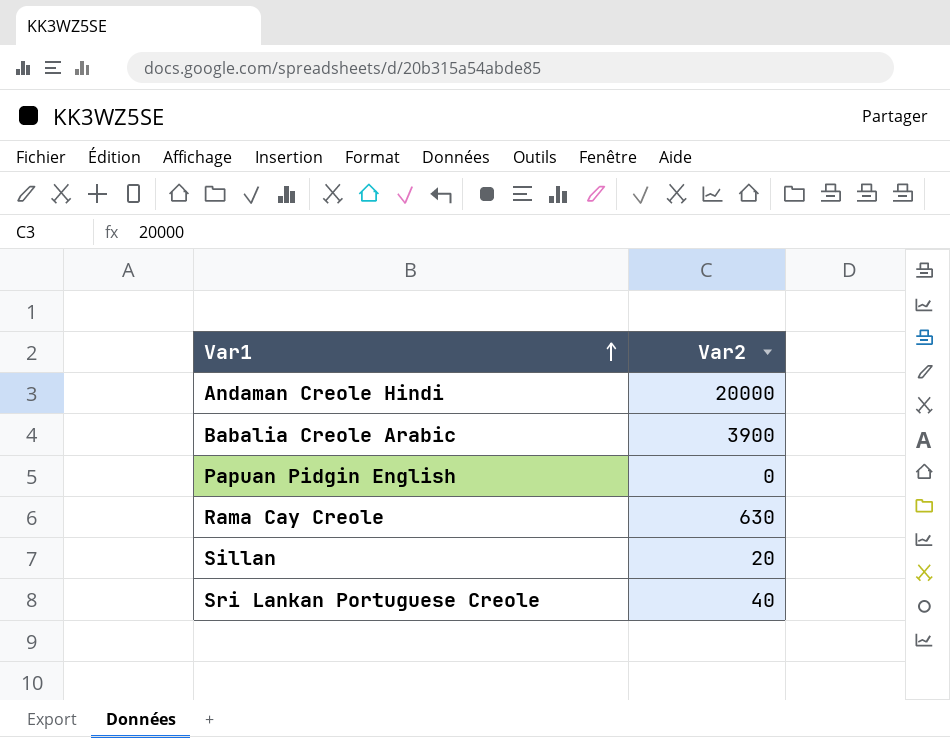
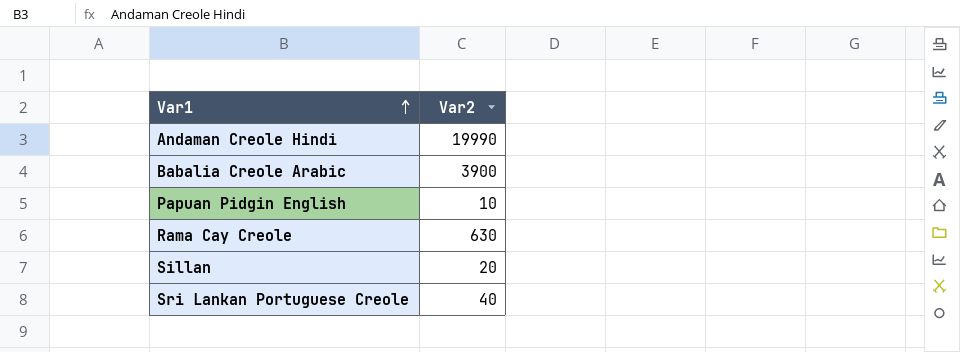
Andaman Creole Hindi | Var2: 20000 -> 19990
Papuan Pidgin English | Var2: 0 -> 10

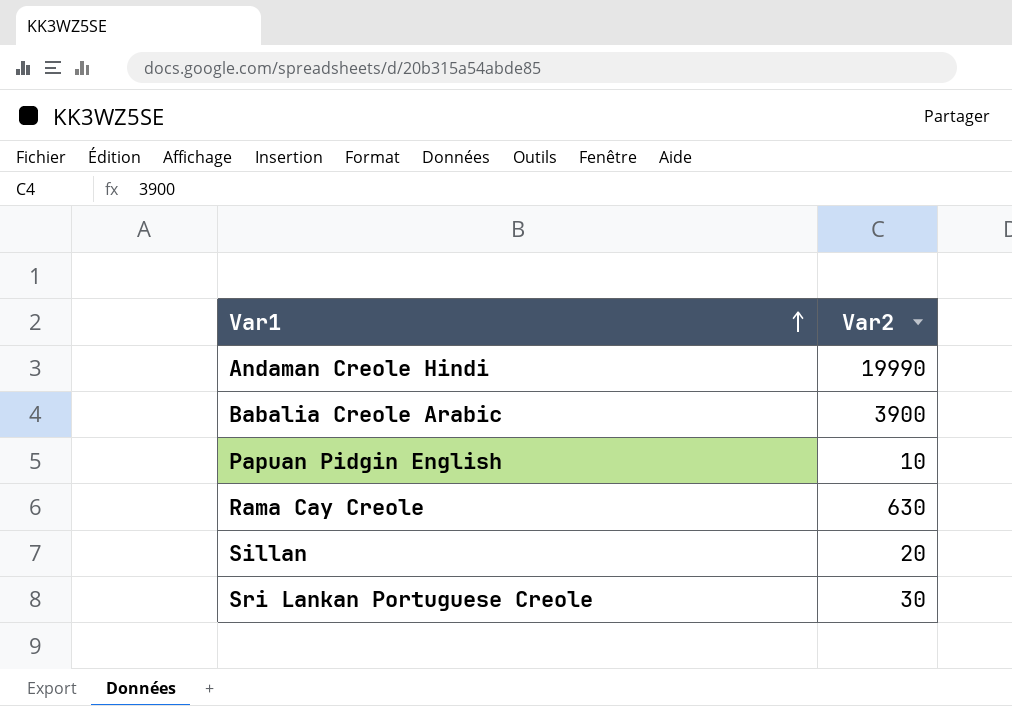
Sri Lankan Portuguese Creole | Var2: 40 -> 30

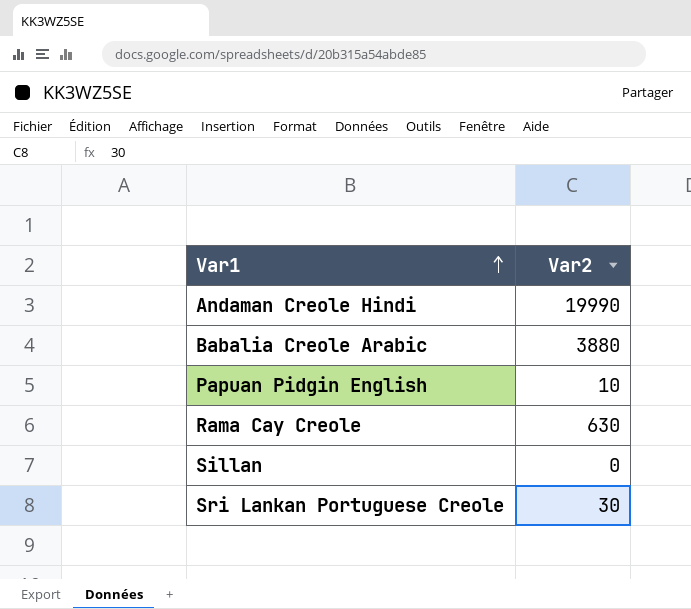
Babalia Creole Arabic | Var2: 3900 -> 3880
Sillan | Var2: 20 -> 0

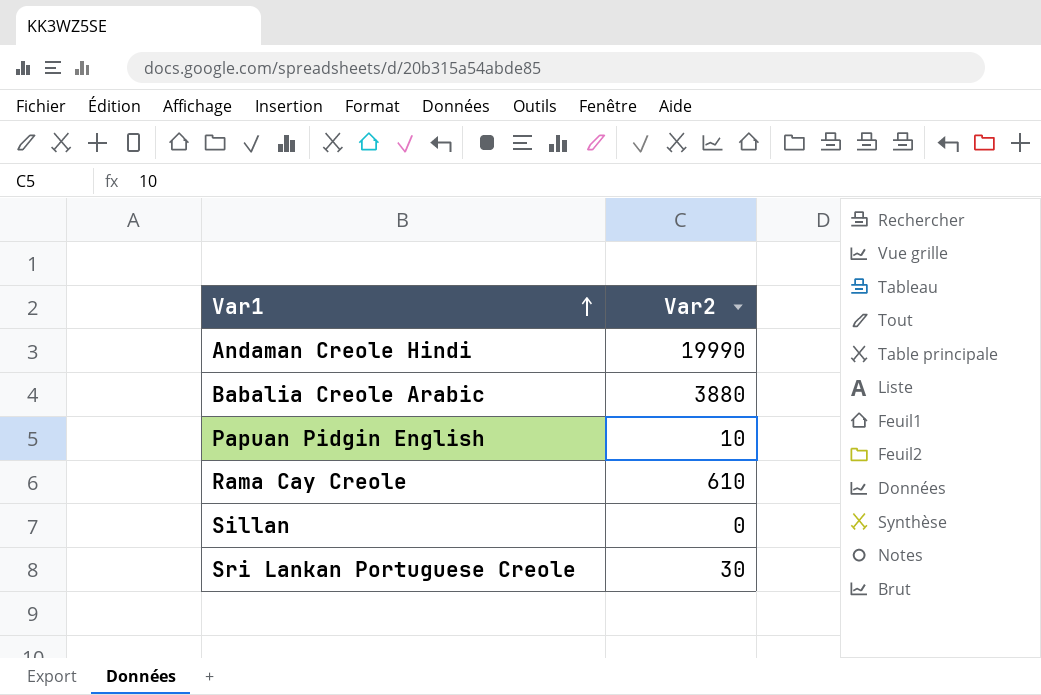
Rama Cay Creole | Var2: 630 -> 610

